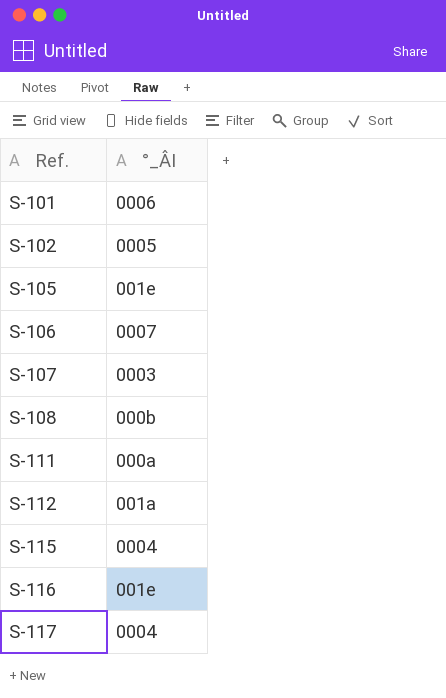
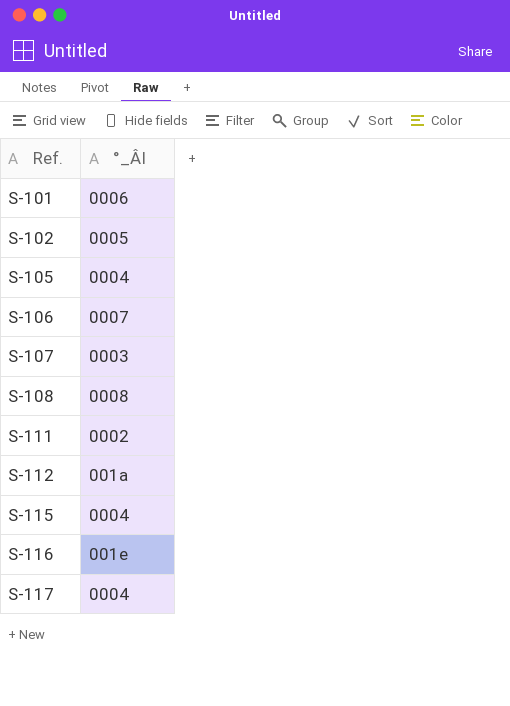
S-105 | °_ÂI: 001e -> 0004
S-108 | °_ÂI: 000b -> 0008
S-111 | °_ÂI: 000a -> 0002

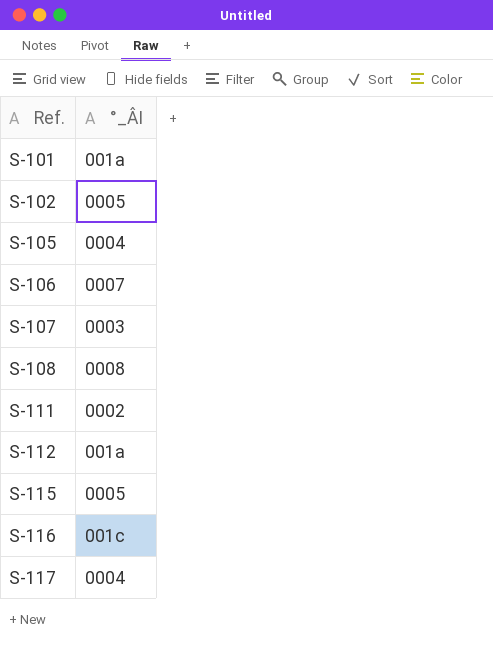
S-101 | °_ÂI: 0006 -> 001a
S-115 | °_ÂI: 0004 -> 0005
S-116 | °_ÂI: 001e -> 001c

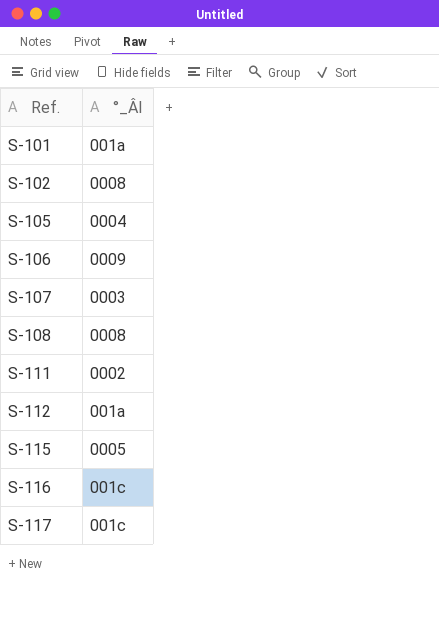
S-102 | °_ÂI: 0005 -> 0008
S-106 | °_ÂI: 0007 -> 0009
S-117 | °_ÂI: 0004 -> 001c

